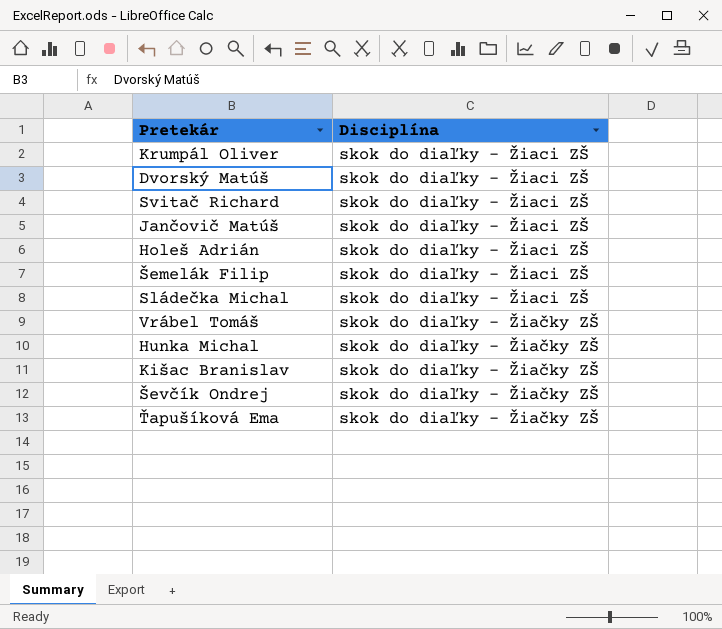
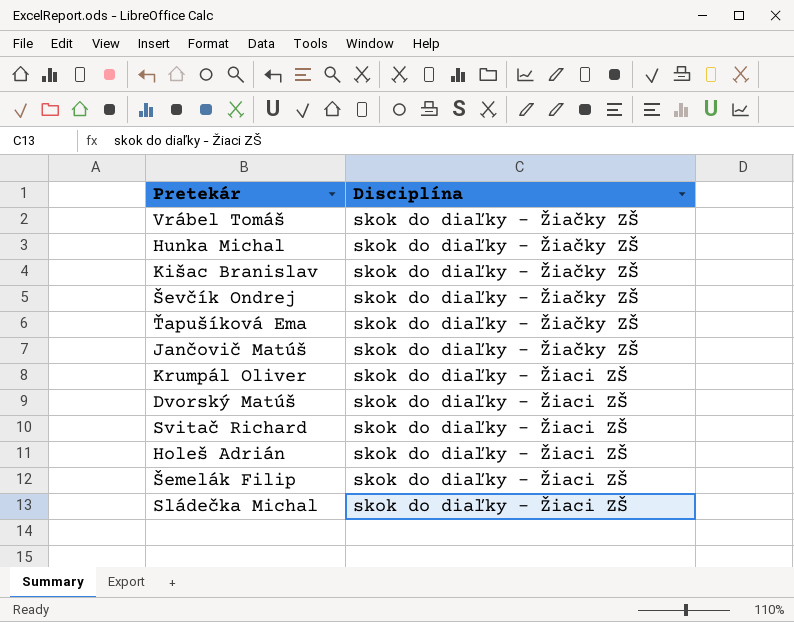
row order: Disciplína ascending -> Disciplína descending
Jančovič Matúš | Disciplína: skok do diaľky - Žiaci ZŠ -> skok do diaľky - Žiačky ZŠ

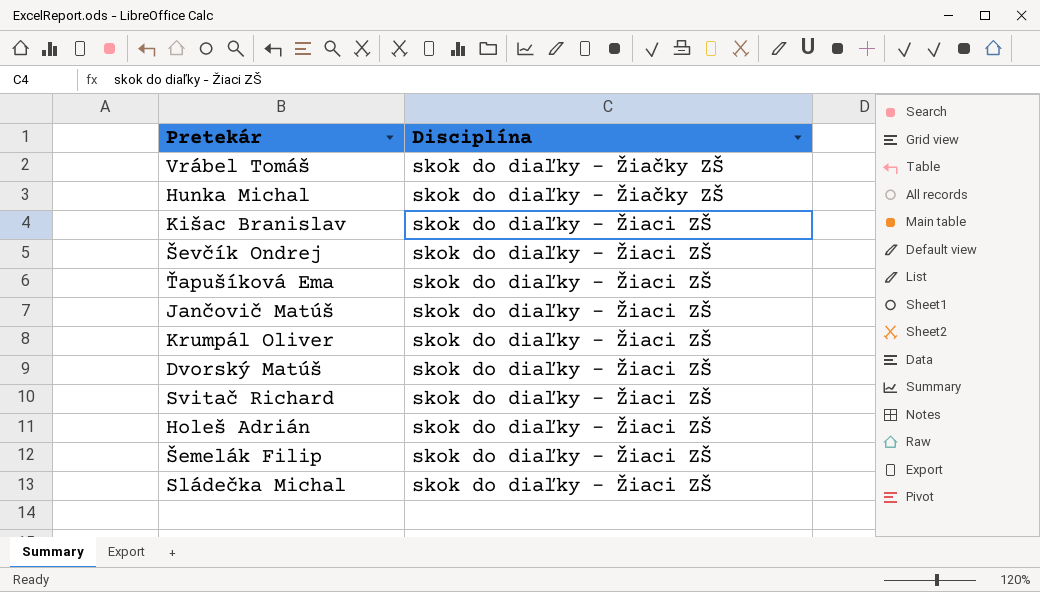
Kišac Branislav | Disciplína: skok do diaľky - Žiačky ZŠ -> skok do diaľky - Žiaci ZŠ
Ševčík Ondrej | Disciplína: skok do diaľky - Žiačky ZŠ -> skok do diaľky - Žiaci ZŠ
Ťapušíková Ema | Disciplína: skok do diaľky - Žiačky ZŠ -> skok do diaľky - Žiaci ZŠ
Jančovič Matúš | Disciplína: skok do diaľky - Žiačky ZŠ -> skok do diaľky - Žiaci ZŠ

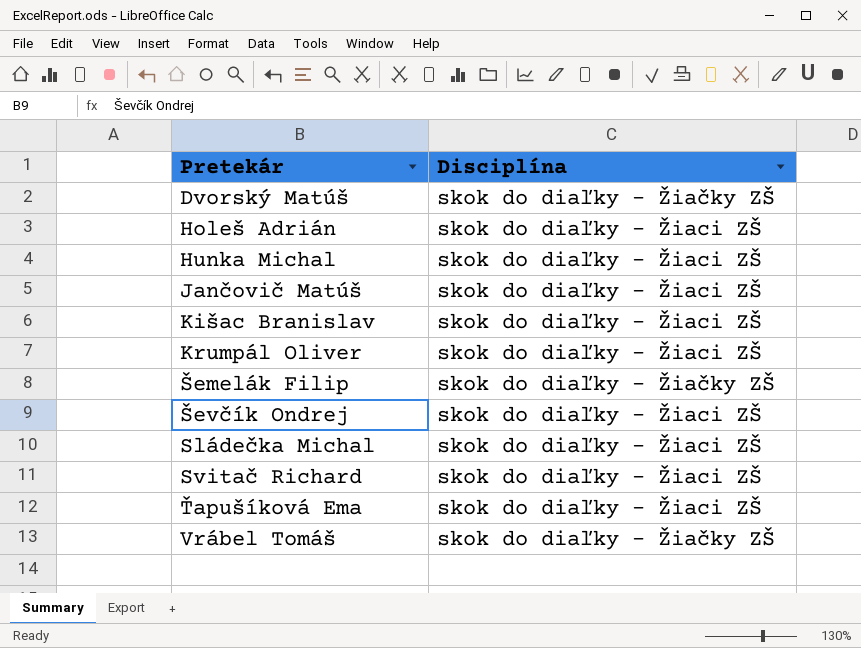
row order: Disciplína descending -> Pretekár ascending
Dvorský Matúš | Disciplína: skok do diaľky - Žiaci ZŠ -> skok do diaľky - Žiačky ZŠ
Hunka Michal | Disciplína: skok do diaľky - Žiačky ZŠ -> skok do diaľky - Žiaci ZŠ
Šemelák Filip | Disciplína: skok do diaľky - Žiaci ZŠ -> skok do diaľky - Žiačky ZŠ

